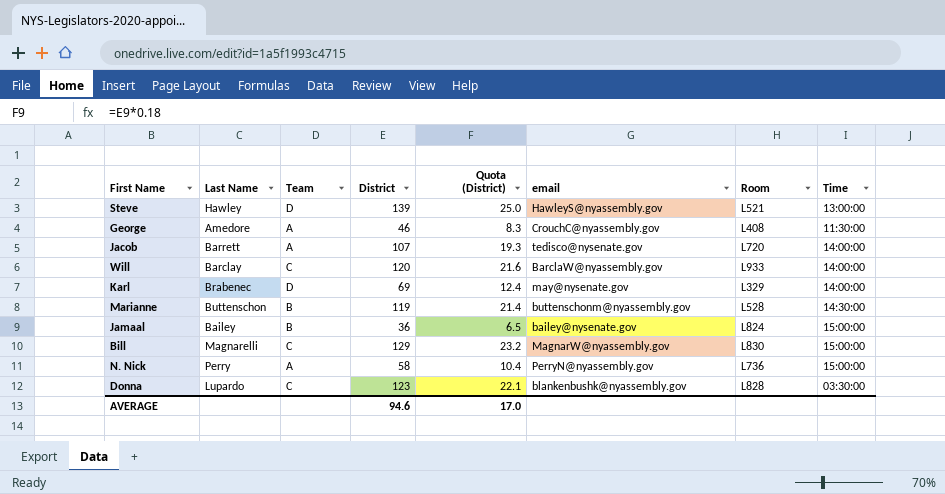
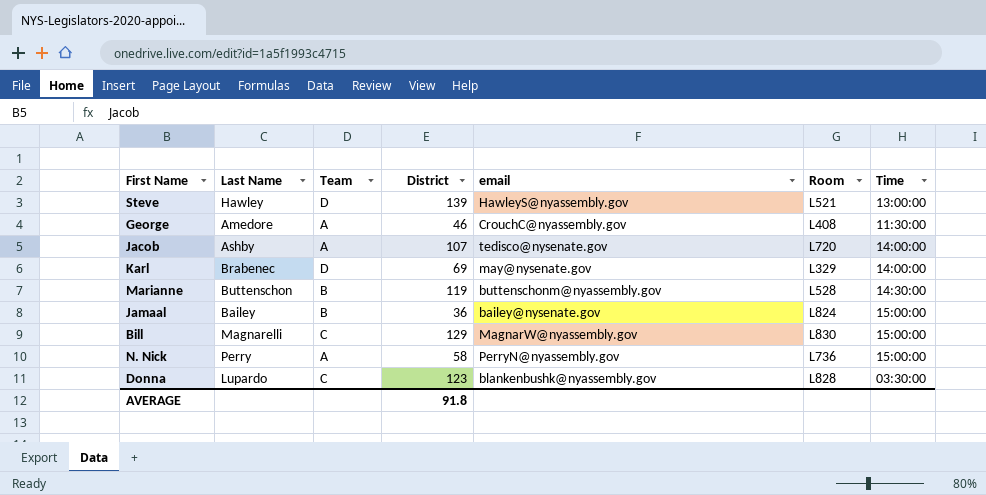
column Quota (District) | formula: [District] * 0.18 -> none
row Will: Barclay | C | 120 | 21.6 | BarclaW@nyassembly.gov | L933 | 14:00:00 -> none
Jacob | Last Name: Barrett -> Ashby
AVERAGE | District: 94.6 -> 91.8

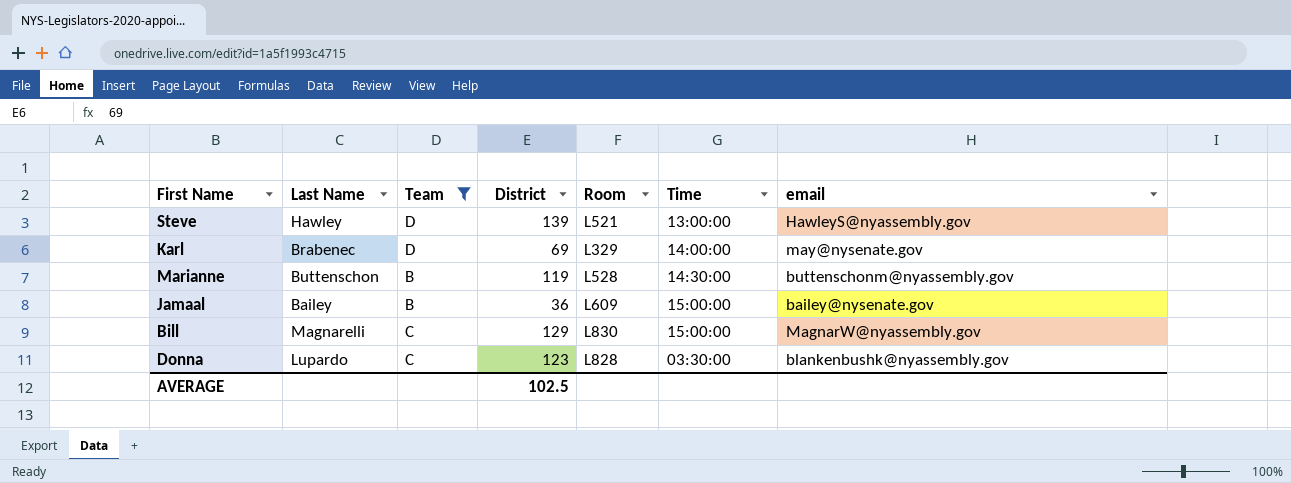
filter: none -> Team != A
column email | position: 5 -> 7
Jamaal | Room: L824 -> L609
AVERAGE | District: 91.8 -> 102.5

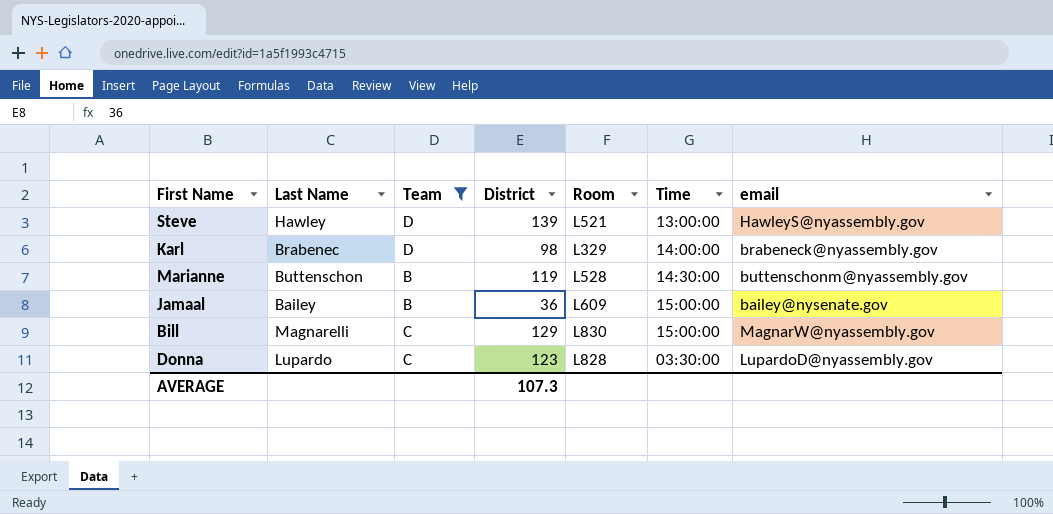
Karl | District: 69 -> 98
Karl | email: may@nysenate.gov -> brabeneck@nyassembly.gov
Donna | email: blankenbushk@nyassembly.gov -> LupardoD@nyassembly.gov
AVERAGE | District: 102.5 -> 107.3

